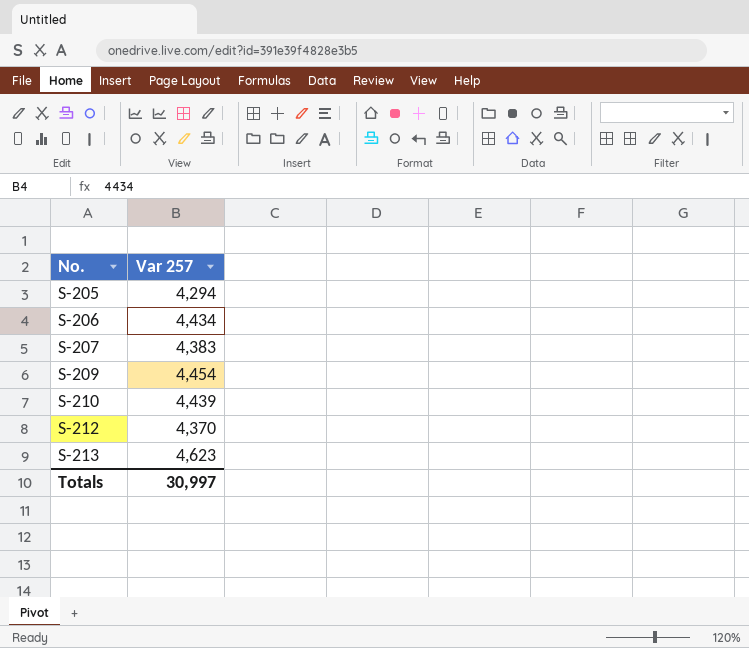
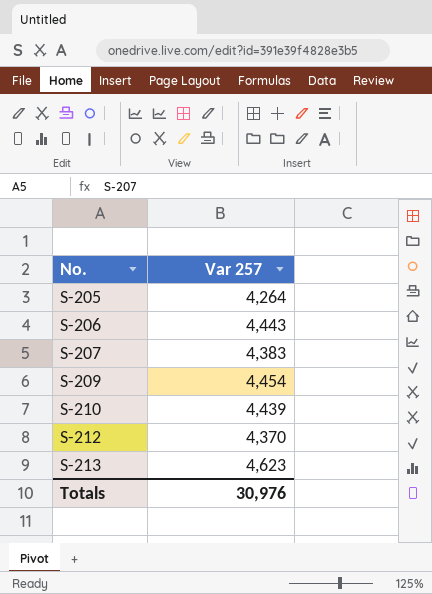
S-205 | Var 257: 4,294 -> 4,264
S-206 | Var 257: 4,434 -> 4,443
Totals | Var 257: 30,997 -> 30,976

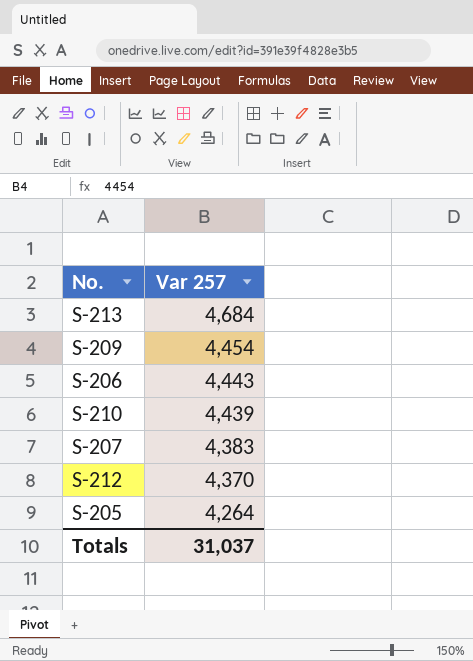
row order: No. ascending -> Var 257 descending
S-213 | Var 257: 4,623 -> 4,684
Totals | Var 257: 30,976 -> 31,037

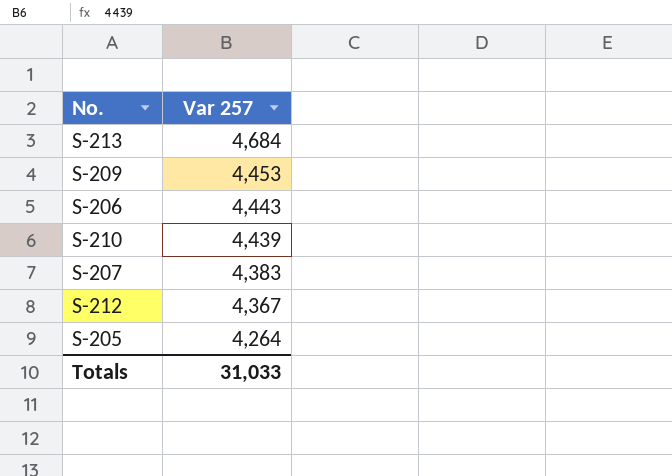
S-209 | Var 257: 4,454 -> 4,453
S-212 | Var 257: 4,370 -> 4,367
Totals | Var 257: 31,037 -> 31,033

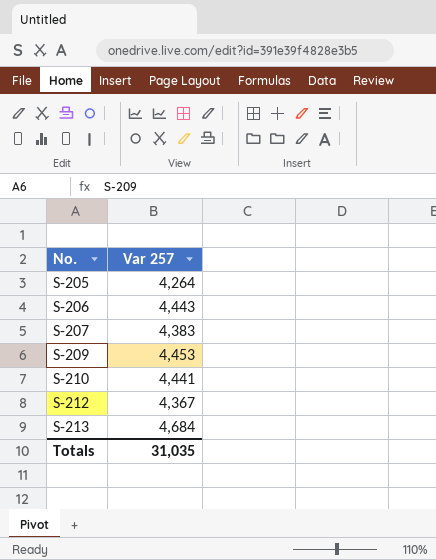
row order: Var 257 descending -> No. ascending
S-210 | Var 257: 4,439 -> 4,441
Totals | Var 257: 31,033 -> 31,035

